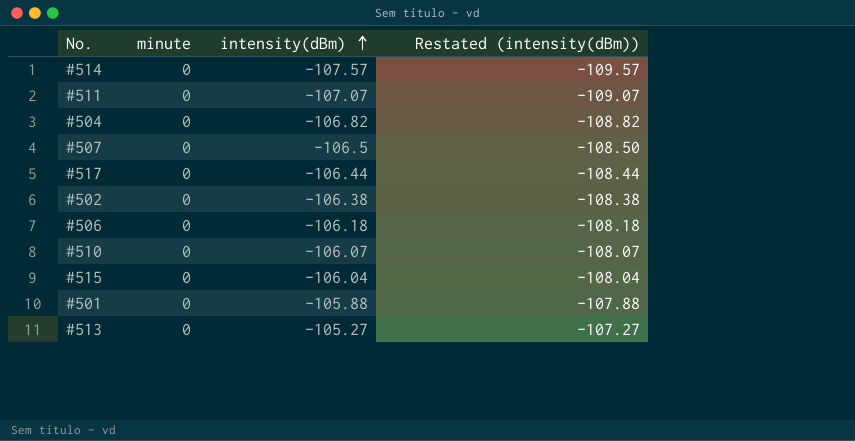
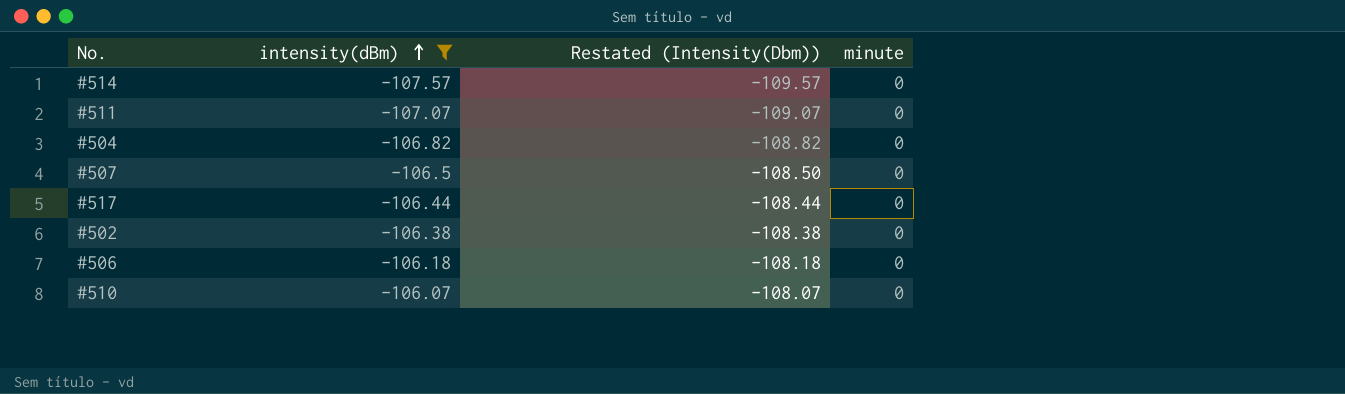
filter: none -> intensity(dBm) <= -106.07
column name: Restated (intensity(dBm)) -> Restated (Intensity(Dbm))
column minute | position: 2 -> 4

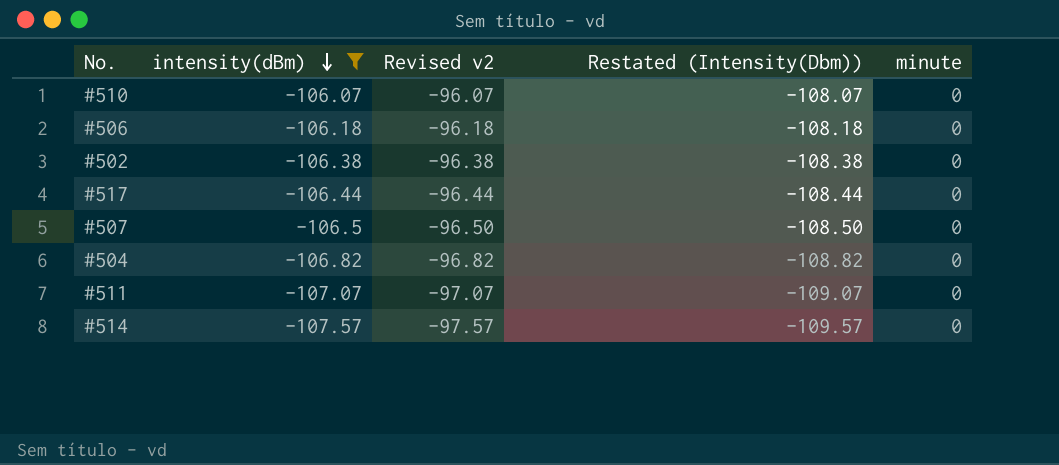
row order: intensity(dBm) ascending -> intensity(dBm) descending
column Revised v2 | formula: none -> [intensity(dBm)] + 10

